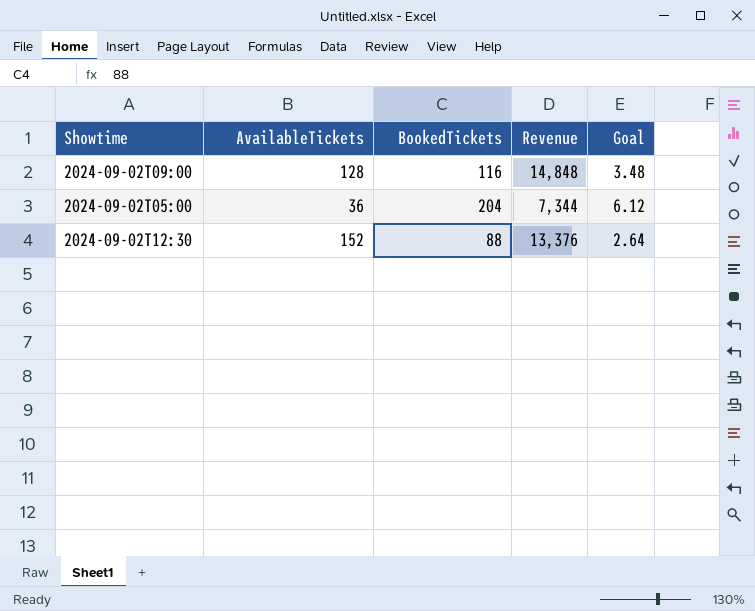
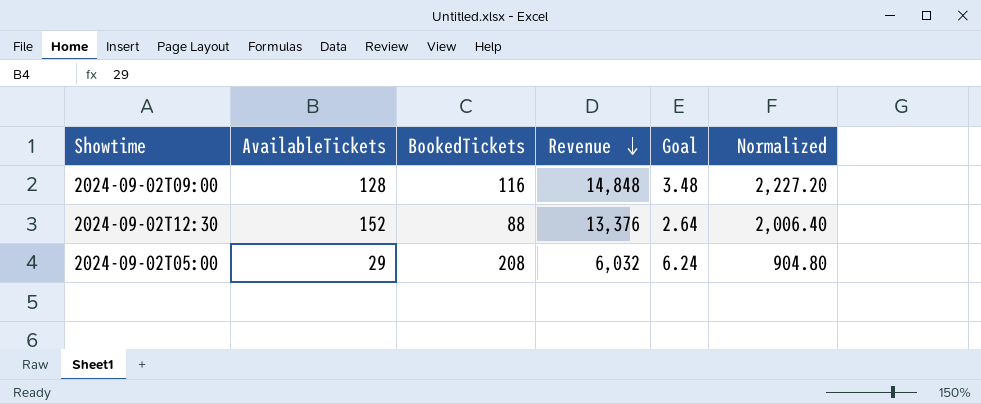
row order: none -> Revenue descending
column Normalized | formula: none -> [Revenue] * 0.15
2024-09-02T05:00 | AvailableTickets: 36 -> 29
2024-09-02T05:00 | BookedTickets: 204 -> 208
2024-09-02T05:00 | Revenue: 7,344 -> 6,032
2024-09-02T05:00 | Goal: 6.12 -> 6.24

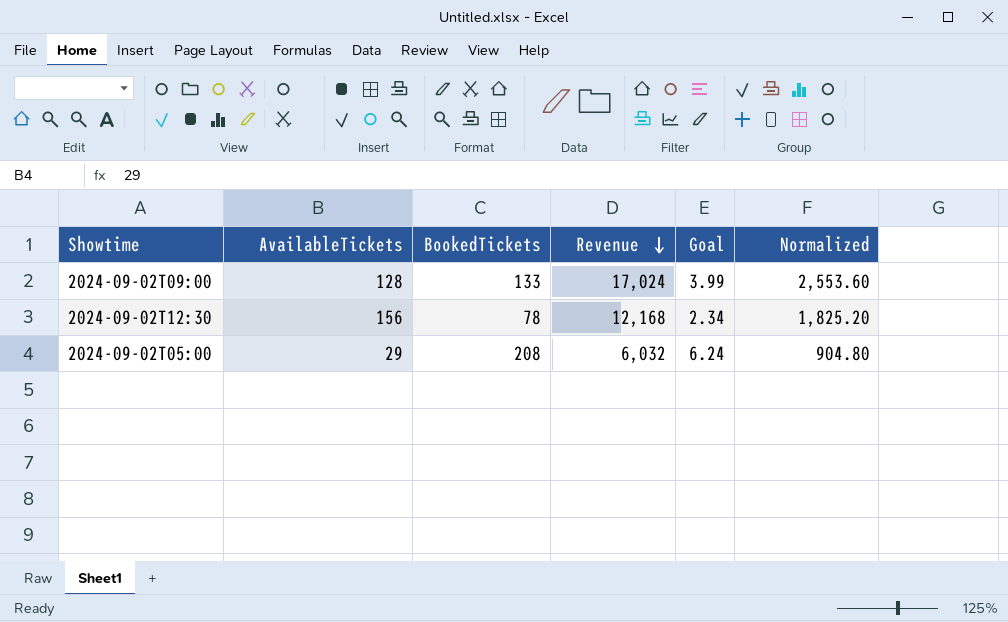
2024-09-02T09:00 | BookedTickets: 116 -> 133
2024-09-02T09:00 | Revenue: 14,848 -> 17,024
2024-09-02T09:00 | Goal: 3.48 -> 3.99
2024-09-02T09:00 | Normalized: 2,227.20 -> 2,553.60
2024-09-02T12:30 | AvailableTickets: 152 -> 156
2024-09-02T12:30 | BookedTickets: 88 -> 78
2024-09-02T12:30 | Revenue: 13,376 -> 12,168
2024-09-02T12:30 | Goal: 2.64 -> 2.34
2024-09-02T12:30 | Normalized: 2,006.40 -> 1,825.20

